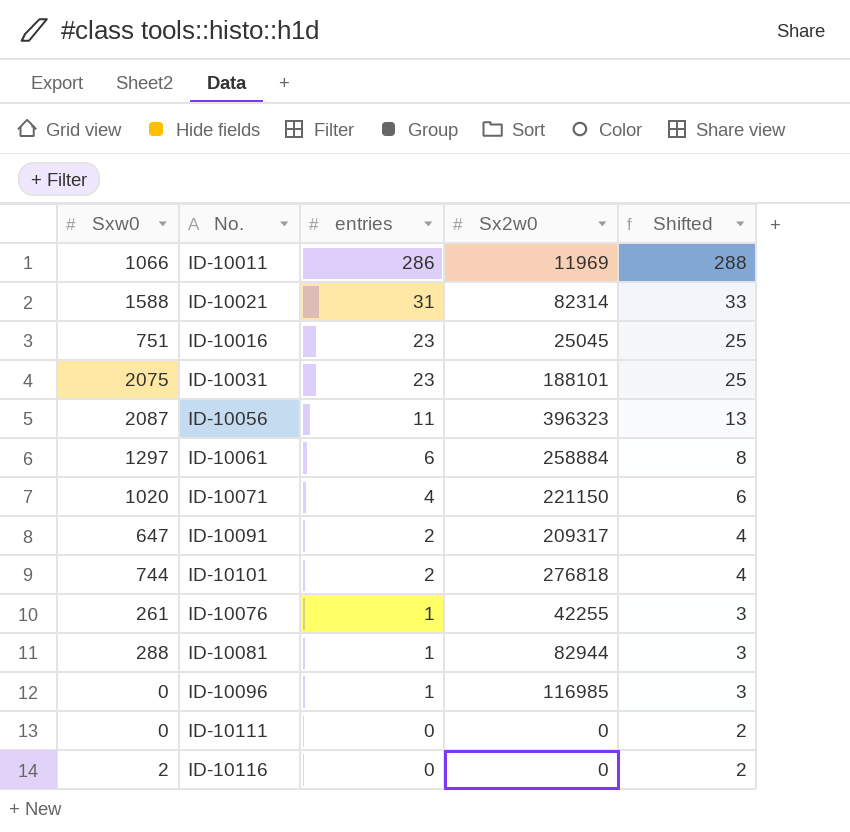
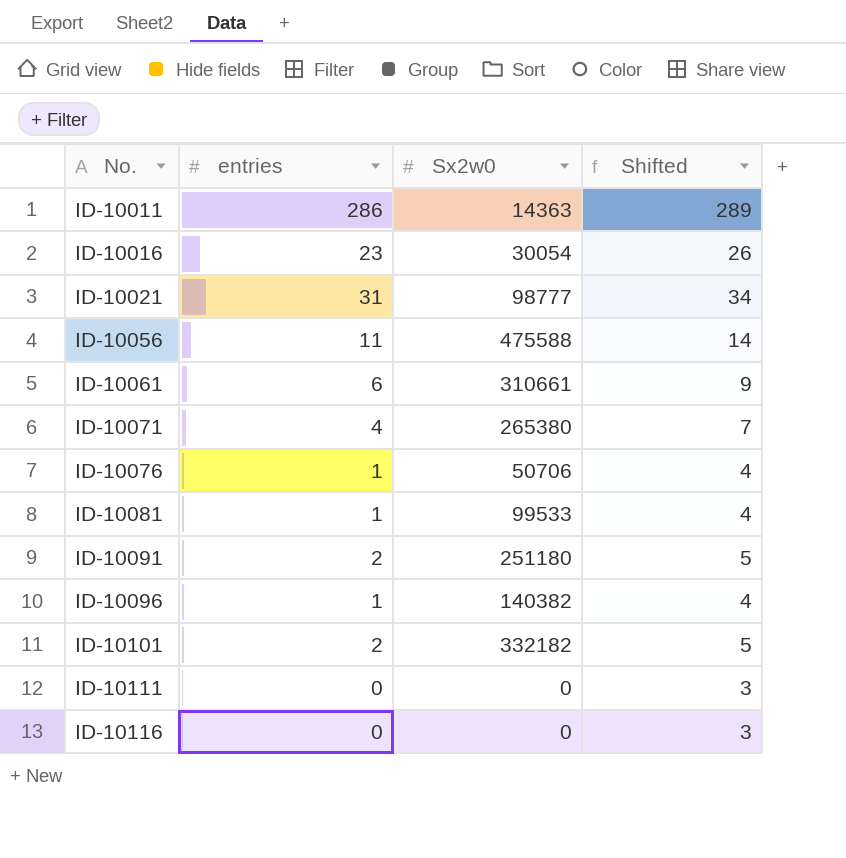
row order: entries descending -> No. ascending
column Sxw0 | position: 1 -> none
column Shifted | formula: [entries] + 2 -> [entries] + 3
row ID-10031: 2075 | 23 | 188101 | 25 -> none
ID-10011 | Sx2w0: 11969 -> 14363
ID-10016 | Sx2w0: 25045 -> 30054
ID-10021 | Sx2w0: 82314 -> 98777
ID-10056 | Sx2w0: 396323 -> 475588
ID-10061 | Sx2w0: 258884 -> 310661
ID-10071 | Sx2w0: 221150 -> 265380
ID-10076 | Sx2w0: 42255 -> 50706
ID-10081 | Sx2w0: 82944 -> 99533
ID-10091 | Sx2w0: 209317 -> 251180
ID-10096 | Sx2w0: 116985 -> 140382
ID-10101 | Sx2w0: 276818 -> 332182

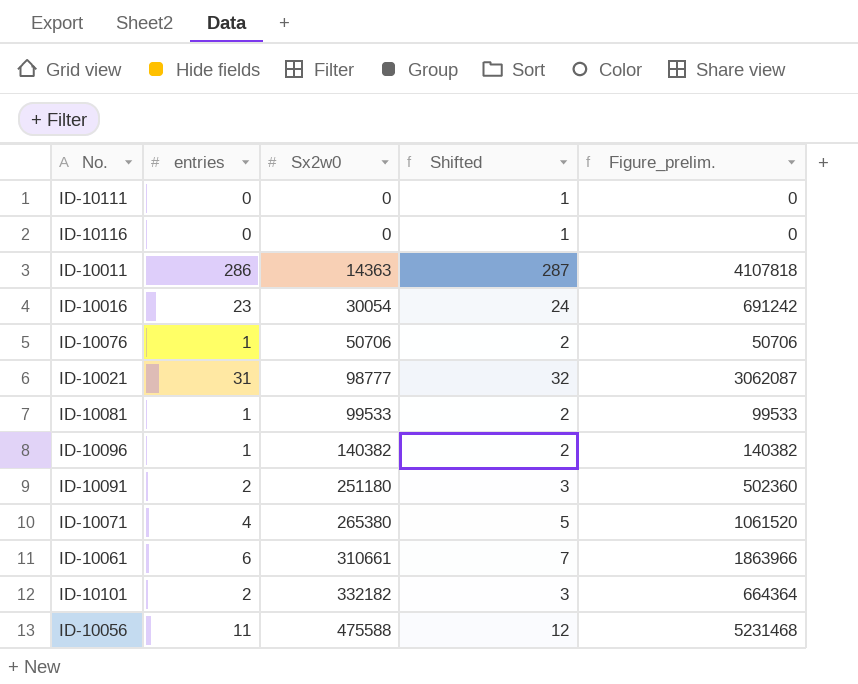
row order: No. ascending -> Sx2w0 ascending
column Shifted | formula: [entries] + 3 -> [entries] + 1
column Figure_prelim. | formula: none -> [entries] * [Sx2w0]

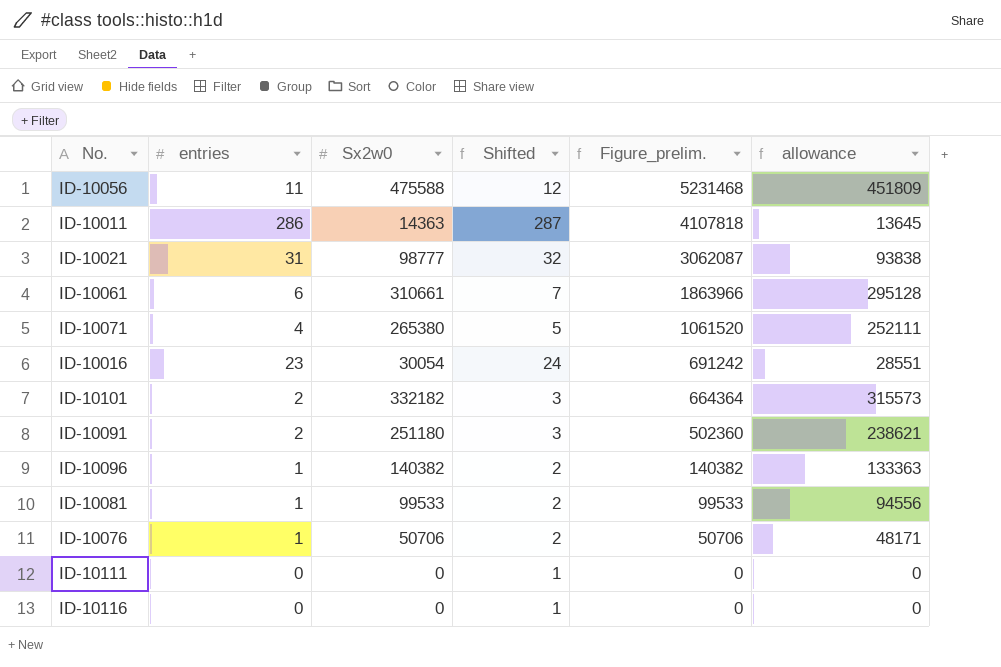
row order: Sx2w0 ascending -> Figure_prelim. descending
column allowance | formula: none -> [Sx2w0] * 0.95

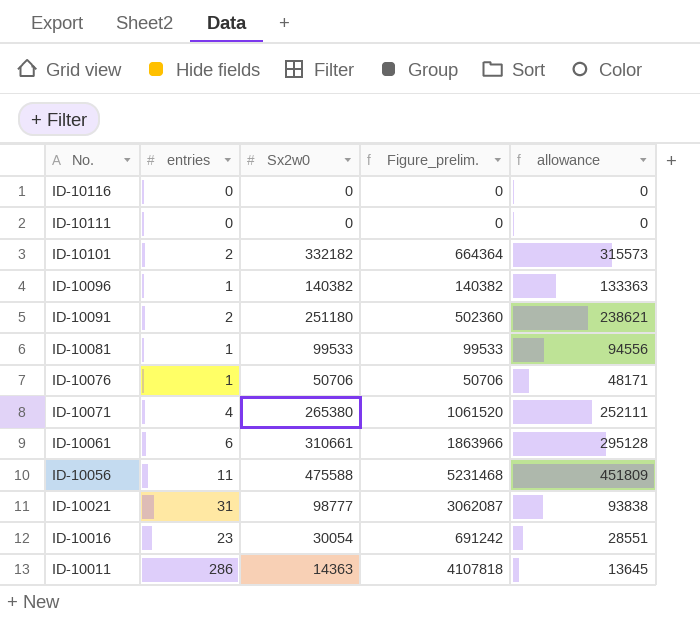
row order: Figure_prelim. descending -> No. descending
column Shifted | formula: [entries] + 1 -> none

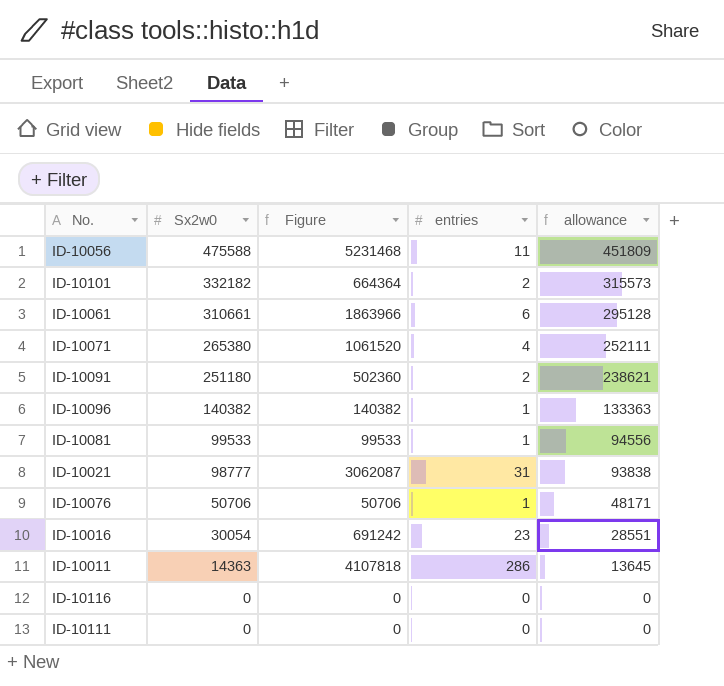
row order: No. descending -> Sx2w0 descending
column name: Figure_prelim. -> Figure
column entries | position: 2 -> 4

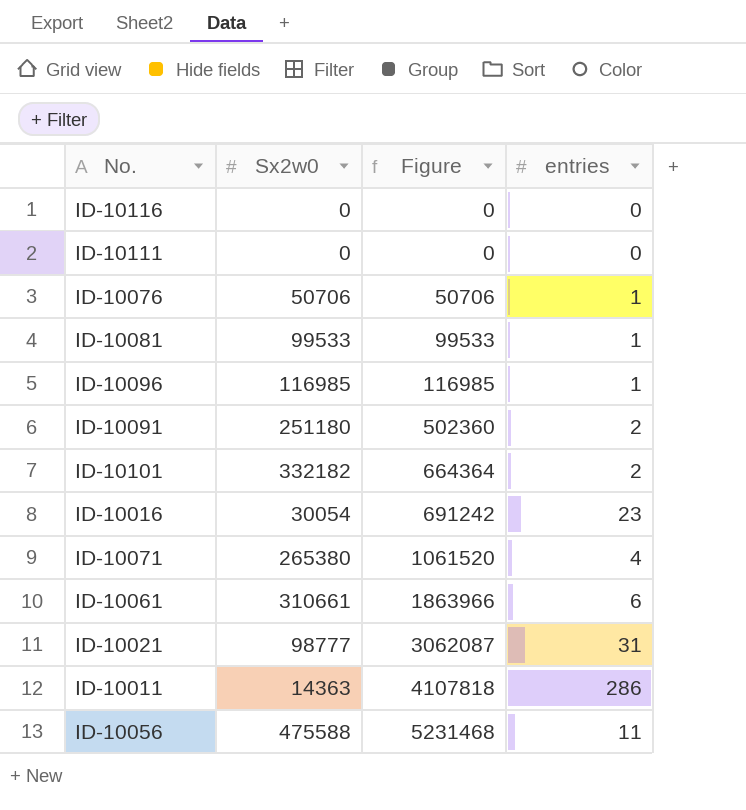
row order: Sx2w0 descending -> Figure ascending
column allowance | formula: [Sx2w0] * 0.95 -> none
ID-10096 | Sx2w0: 140382 -> 116985
ID-10096 | Figure: 140382 -> 116985

